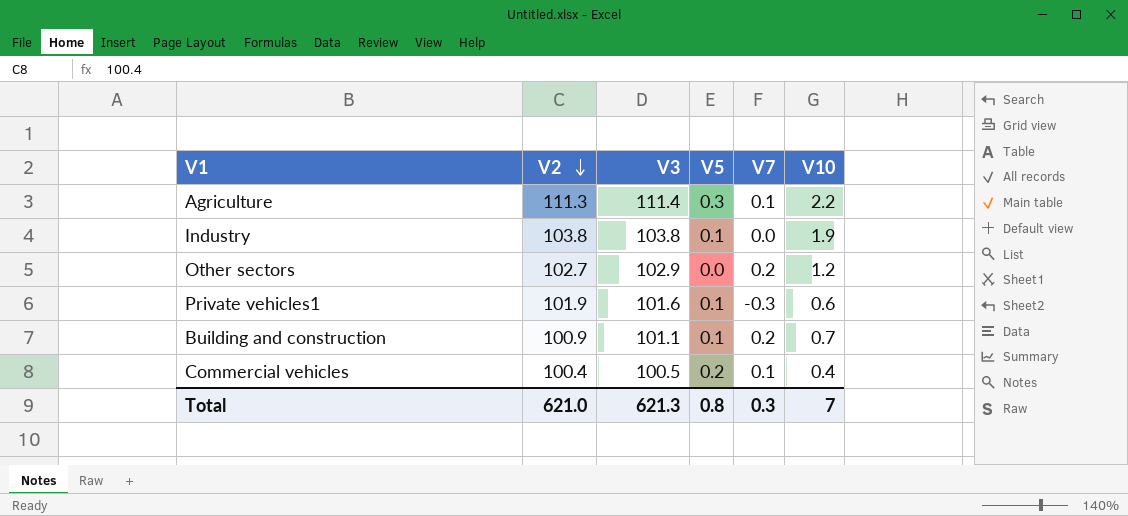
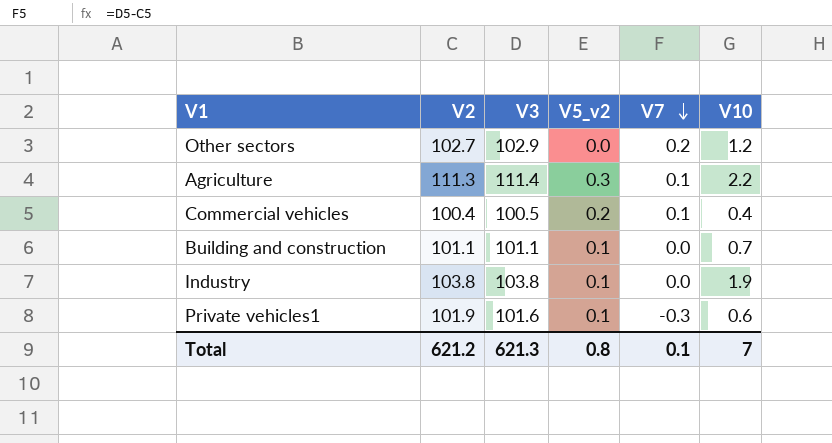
row order: V2 descending -> V7 descending
column name: V5 -> V5_v2
Building and construction | V2: 100.9 -> 101.1
Building and construction | V7: 0.2 -> 0.0
Total | V2: 621.0 -> 621.2
Total | V7: 0.3 -> 0.1

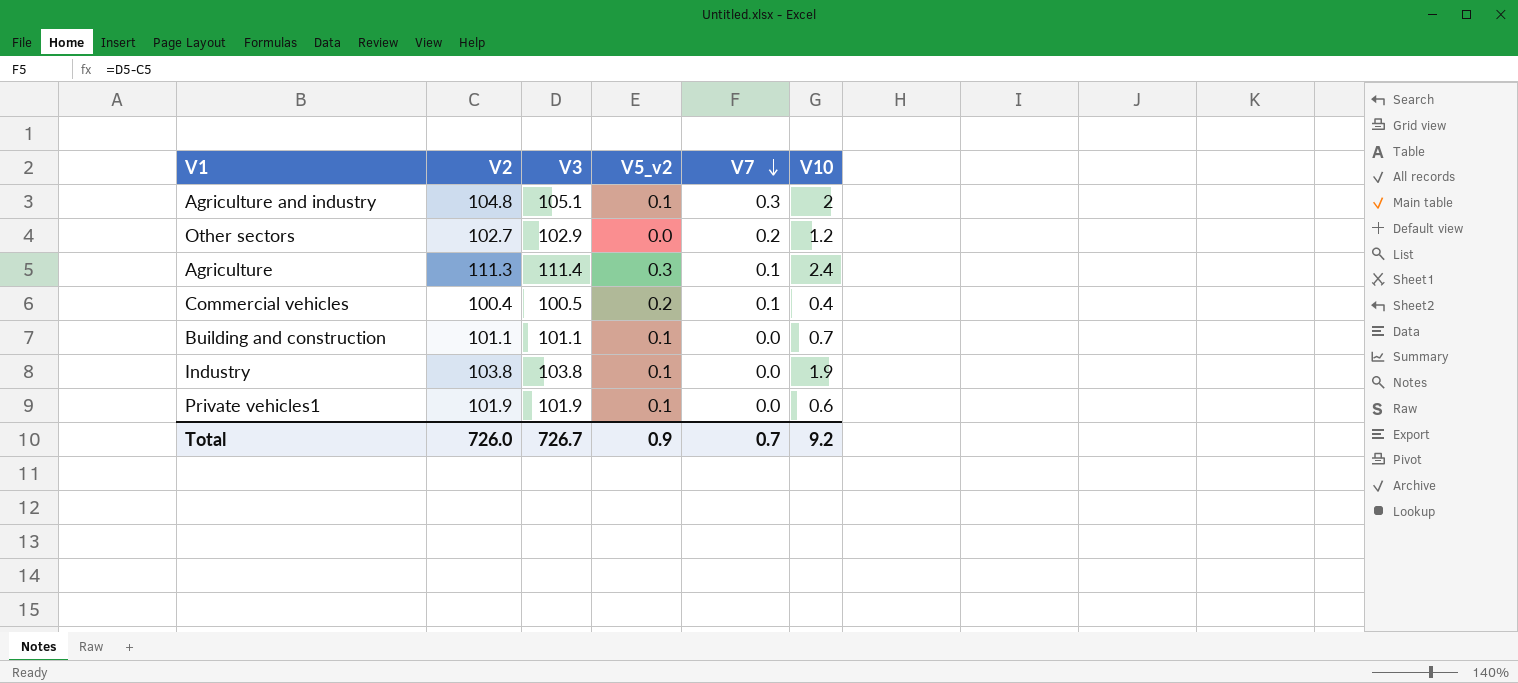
row Agriculture and industry: none -> 104.8 | 105.1 | 0.1 | 0.3 | 2
Agriculture | V10: 2.2 -> 2.4
Private vehicles1 | V3: 101.6 -> 101.9
Private vehicles1 | V7: -0.3 -> 0.0
Total | V2: 621.2 -> 726.0
Total | V3: 621.3 -> 726.7
Total | V5_v2: 0.8 -> 0.9
Total | V7: 0.1 -> 0.7
Total | V10: 7 -> 9.2

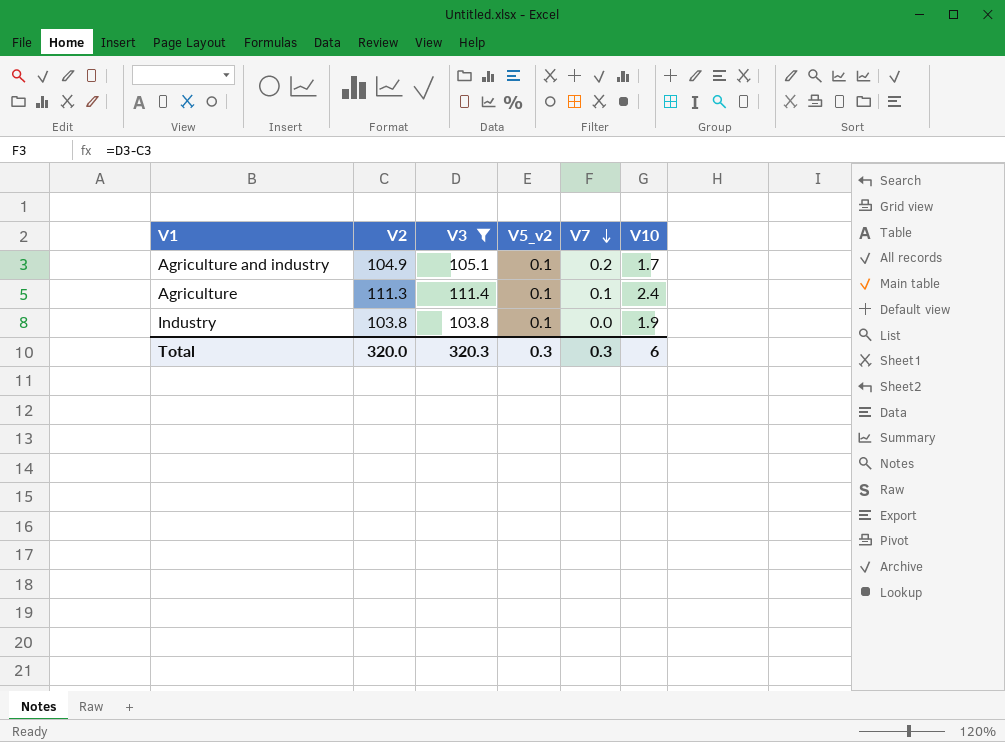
filter: none -> V3 >= 103.8
Agriculture and industry | V2: 104.8 -> 104.9
Agriculture and industry | V7: 0.3 -> 0.2
Agriculture and industry | V10: 2 -> 1.7
Agriculture | V5_v2: 0.3 -> 0.1
Total | V2: 726.0 -> 320.0
Total | V3: 726.7 -> 320.3
Total | V5_v2: 0.9 -> 0.3
Total | V7: 0.7 -> 0.3
Total | V10: 9.2 -> 6

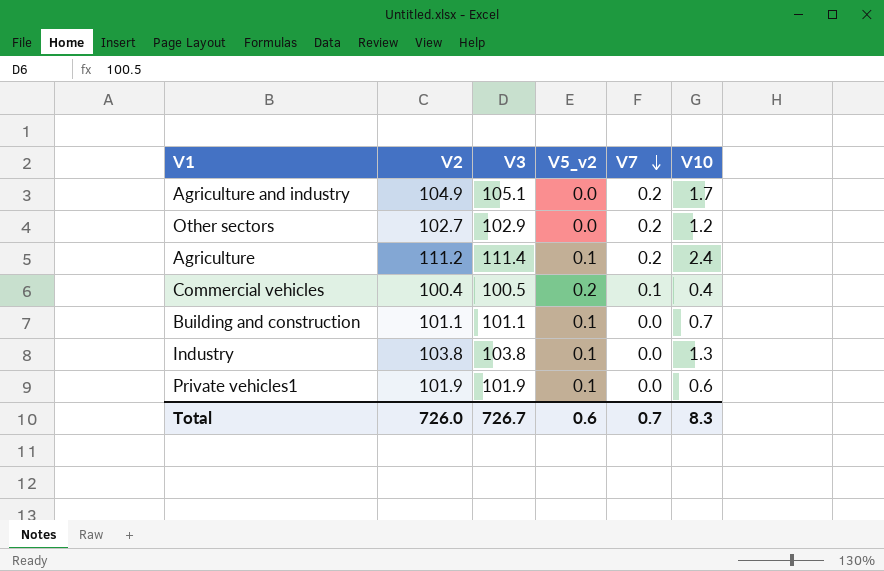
filter: V3 >= 103.8 -> none
Agriculture and industry | V5_v2: 0.1 -> 0.0
Agriculture | V2: 111.3 -> 111.2
Agriculture | V7: 0.1 -> 0.2
Industry | V10: 1.9 -> 1.3
Total | V2: 320.0 -> 726.0
Total | V3: 320.3 -> 726.7
Total | V5_v2: 0.3 -> 0.6
Total | V7: 0.3 -> 0.7
Total | V10: 6 -> 8.3

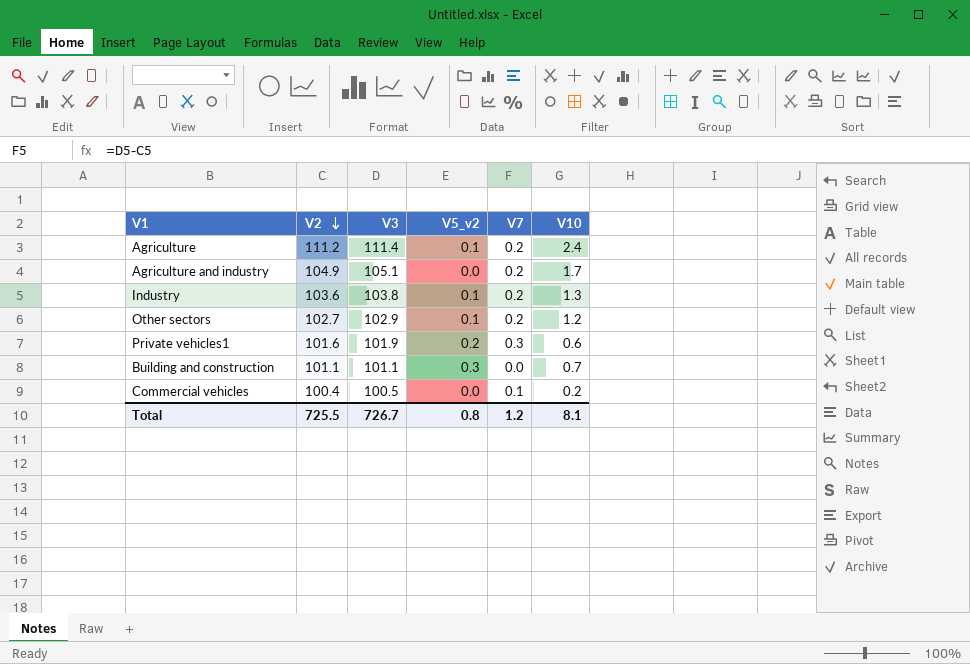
row order: V7 descending -> V2 descending
Industry | V2: 103.8 -> 103.6
Industry | V7: 0.0 -> 0.2
Other sectors | V5_v2: 0.0 -> 0.1
Private vehicles1 | V2: 101.9 -> 101.6
Private vehicles1 | V5_v2: 0.1 -> 0.2
Private vehicles1 | V7: 0.0 -> 0.3
Building and construction | V5_v2: 0.1 -> 0.3
Commercial vehicles | V5_v2: 0.2 -> 0.0
Commercial vehicles | V10: 0.4 -> 0.2
Total | V2: 726.0 -> 725.5
Total | V5_v2: 0.6 -> 0.8
Total | V7: 0.7 -> 1.2
Total | V10: 8.3 -> 8.1

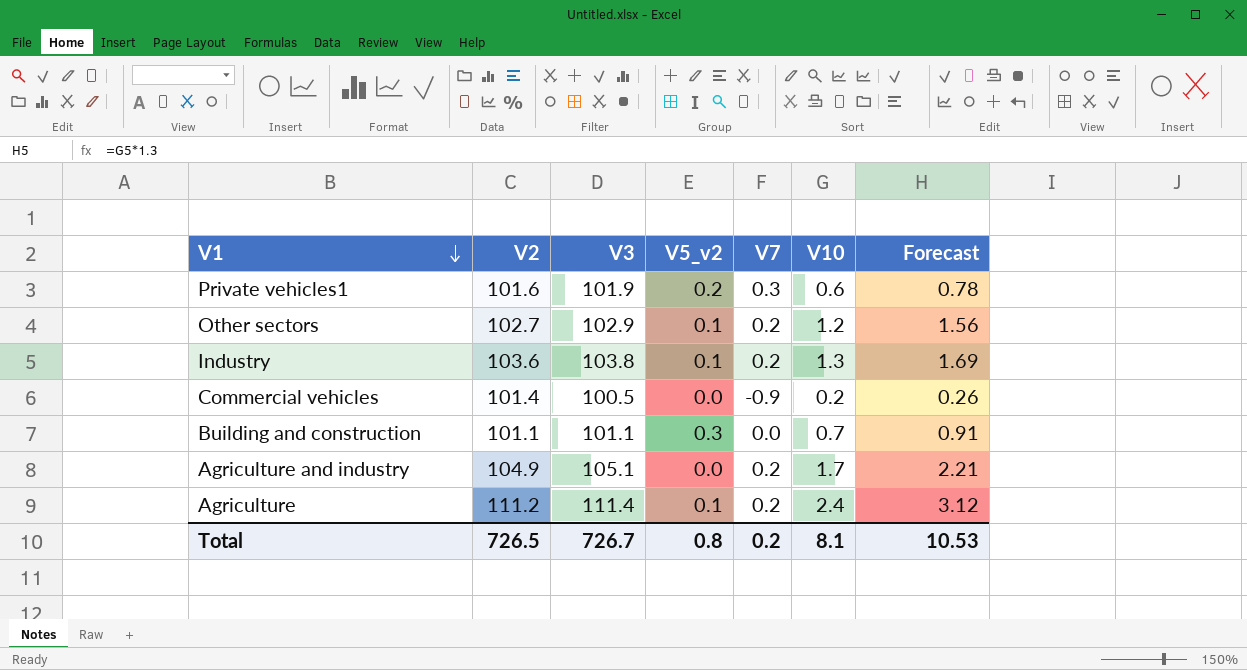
row order: V2 descending -> V1 descending
column Forecast | formula: none -> [V10] * 1.3
Commercial vehicles | V2: 100.4 -> 101.4
Commercial vehicles | V7: 0.1 -> -0.9
Total | V2: 725.5 -> 726.5
Total | V7: 1.2 -> 0.2

